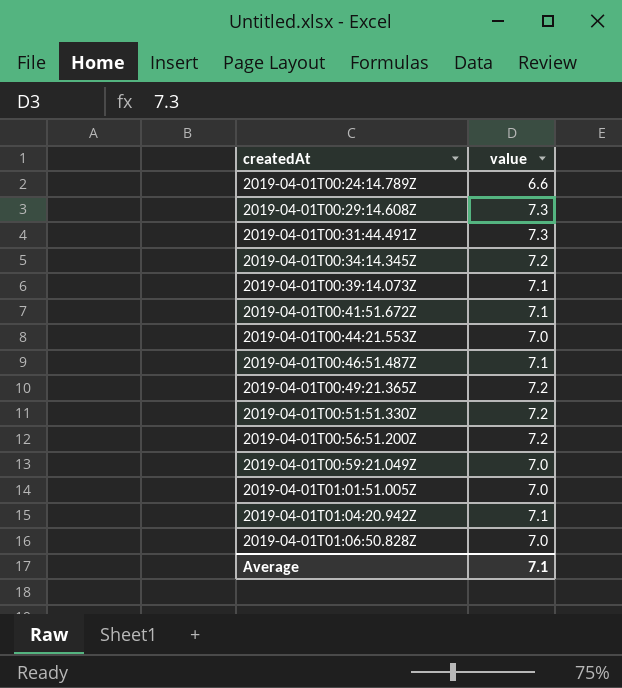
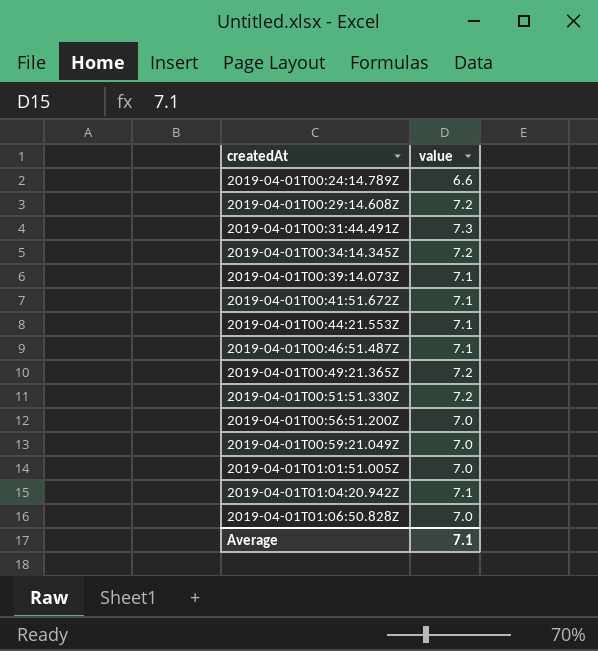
2019-04-01T00:29:14.608Z | value: 7.3 -> 7.2
2019-04-01T00:44:21.553Z | value: 7.0 -> 7.1
2019-04-01T00:56:51.200Z | value: 7.2 -> 7.0

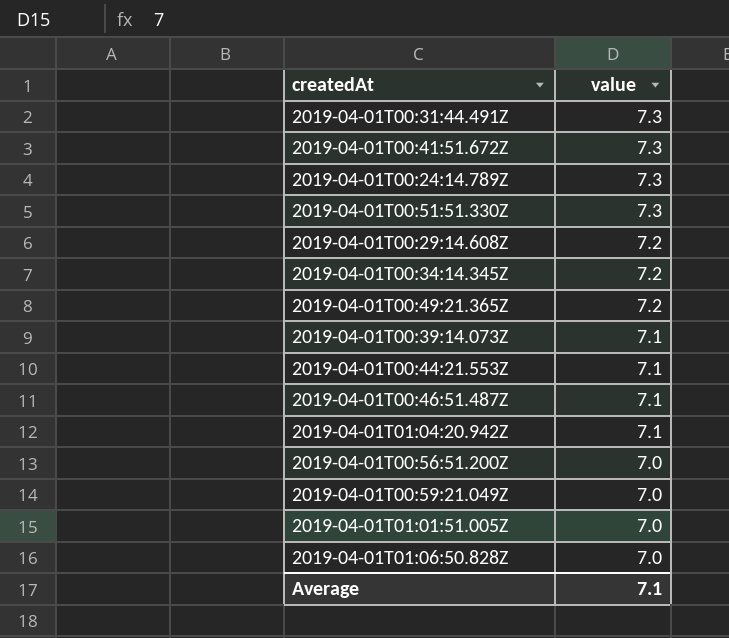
row order: createdAt ascending -> value descending
2019-04-01T00:41:51.672Z | value: 7.1 -> 7.3
2019-04-01T00:24:14.789Z | value: 6.6 -> 7.3
2019-04-01T00:51:51.330Z | value: 7.2 -> 7.3

